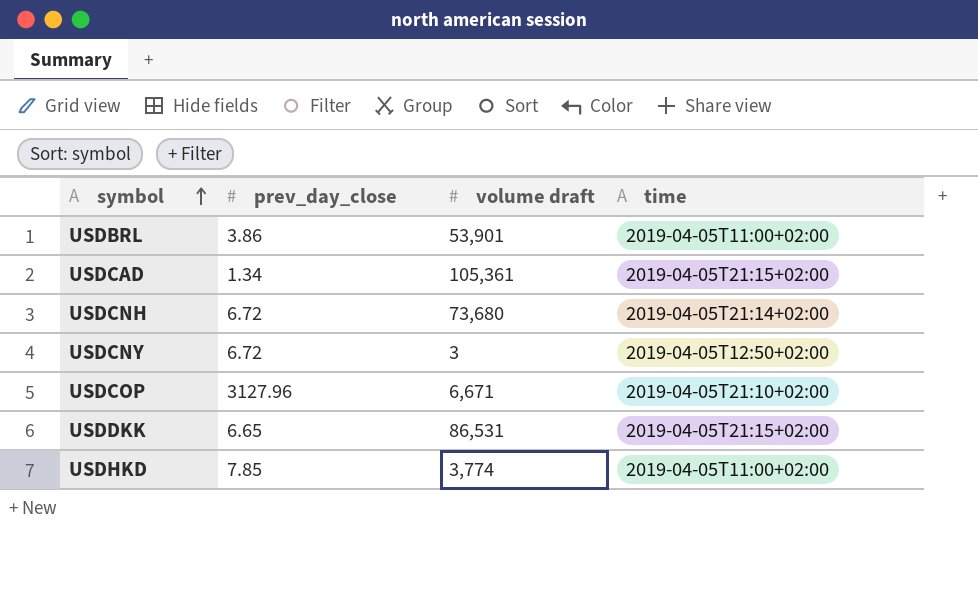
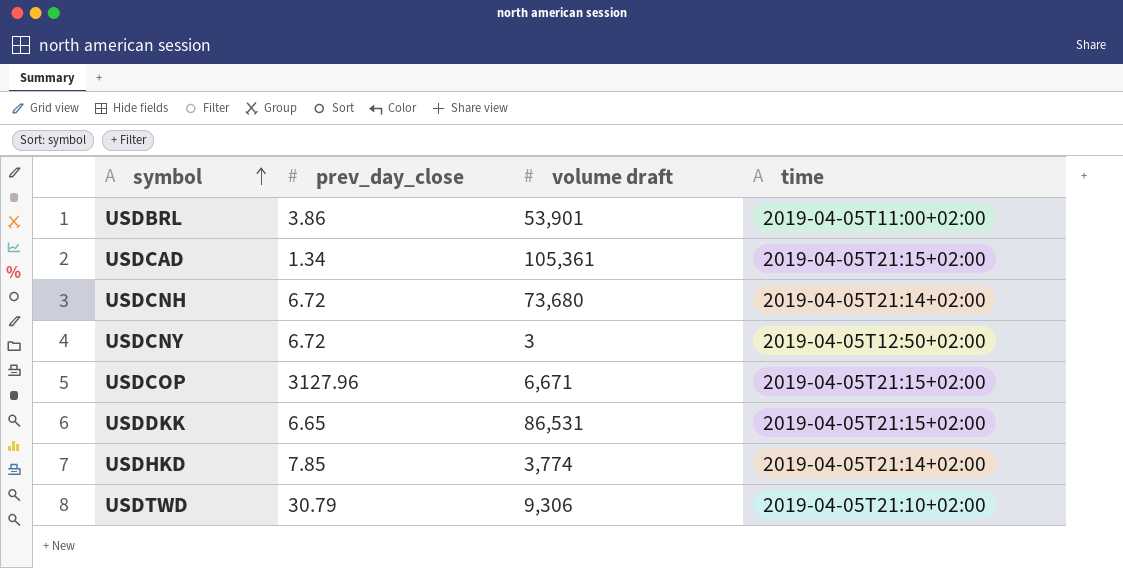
USDCOP | time: 2019-04-05T21:10+02:00 -> 2019-04-05T21:15+02:00
USDHKD | time: 2019-04-05T11:00+02:00 -> 2019-04-05T21:14+02:00
row USDTWD: none -> 30.79 | 9,306 | 2019-04-05T21:10+02:00

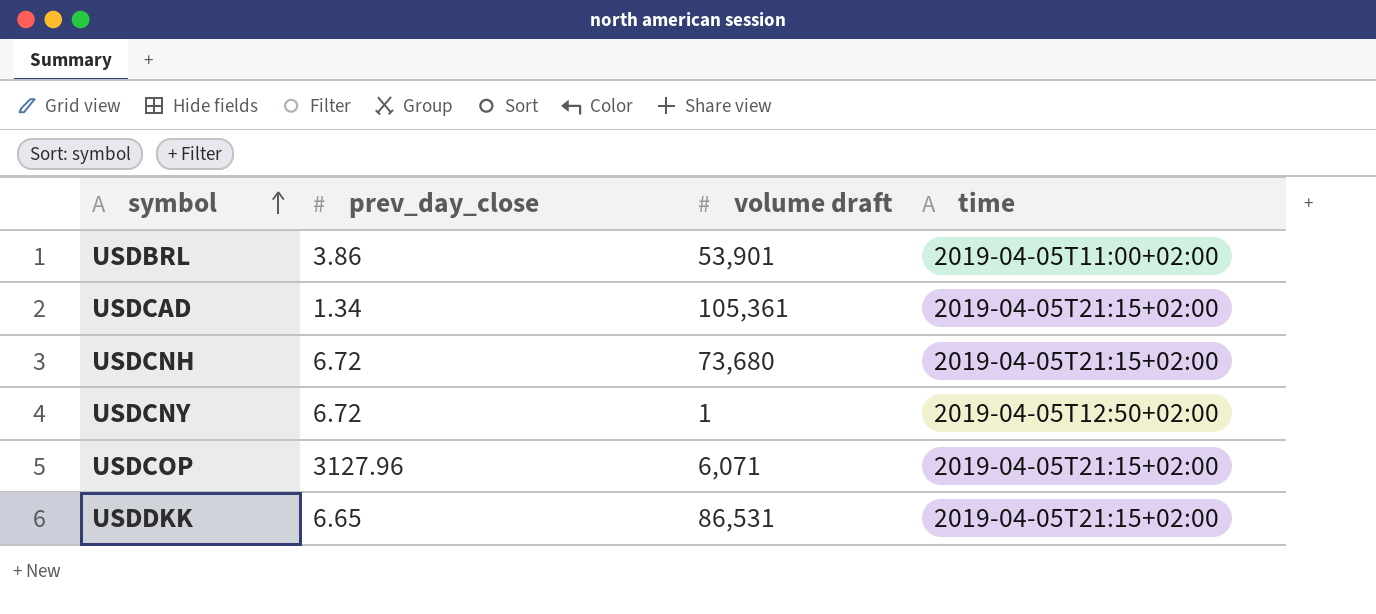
row USDHKD: 7.85 | 3,774 | 2019-04-05T21:14+02:00 -> none
row USDTWD: 30.79 | 9,306 | 2019-04-05T21:10+02:00 -> none
USDCNH | time: 2019-04-05T21:14+02:00 -> 2019-04-05T21:15+02:00
USDCNY | volume draft: 3 -> 1
USDCOP | volume draft: 6,671 -> 6,071

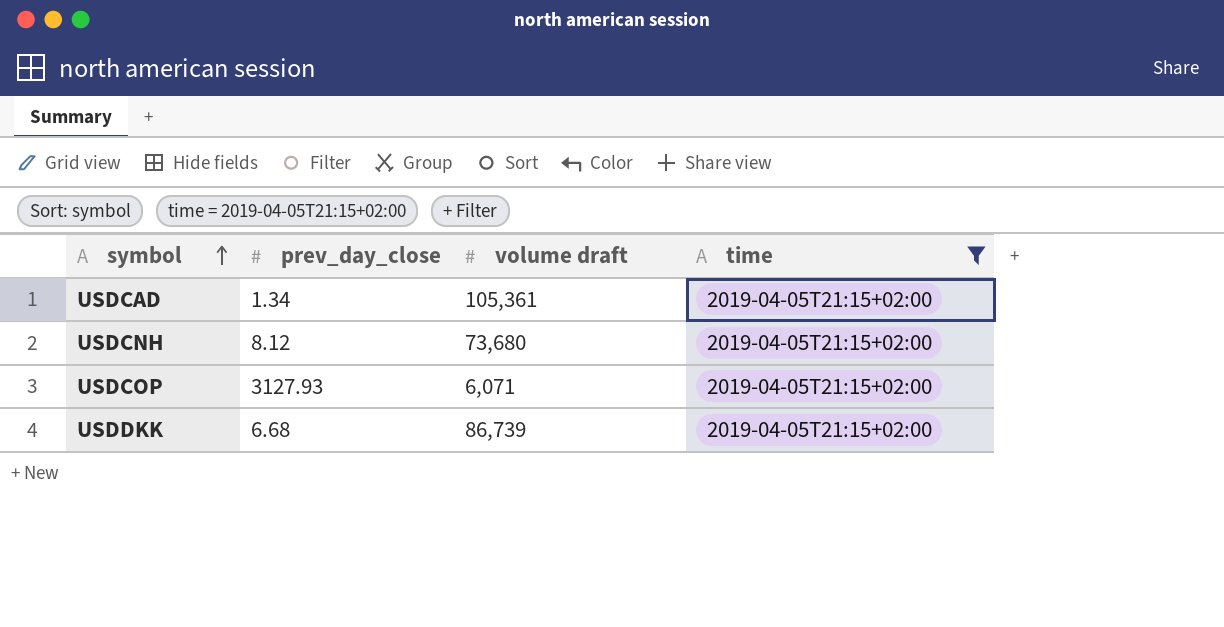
filter: none -> time = 2019-04-05T21:15+02:00
USDCNH | prev_day_close: 6.72 -> 8.12
USDCOP | prev_day_close: 3127.96 -> 3127.93
USDDKK | prev_day_close: 6.65 -> 6.68
USDDKK | volume draft: 86,531 -> 86,739

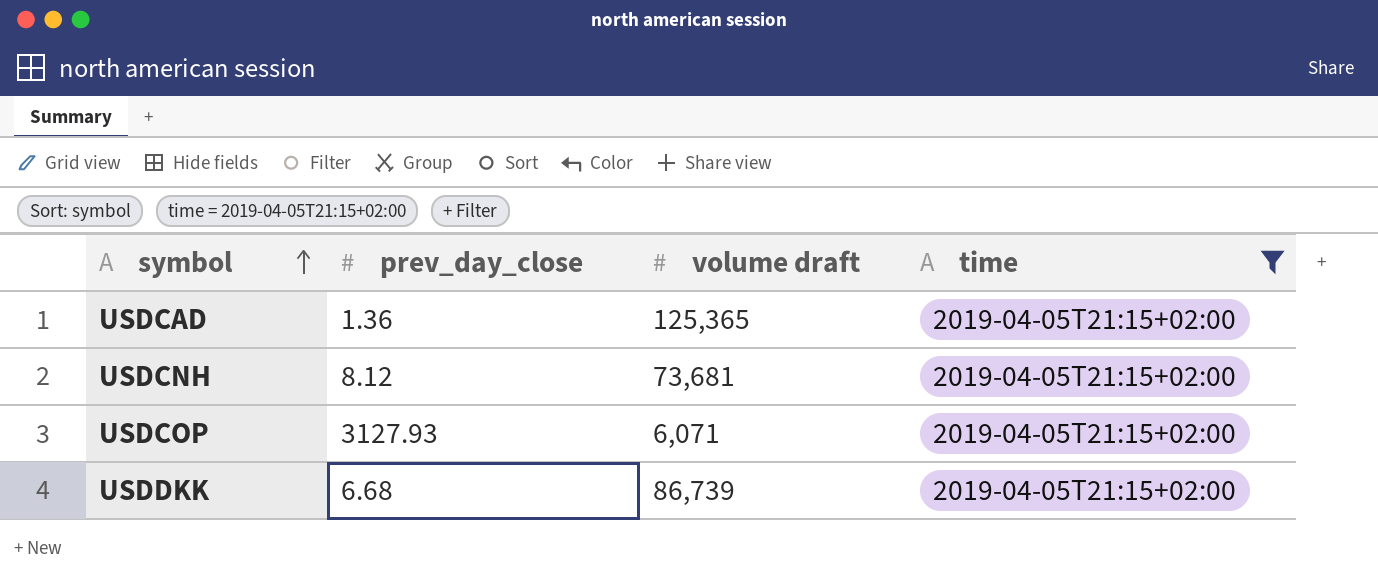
USDCAD | prev_day_close: 1.34 -> 1.36
USDCAD | volume draft: 105,361 -> 125,365
USDCNH | volume draft: 73,680 -> 73,681

